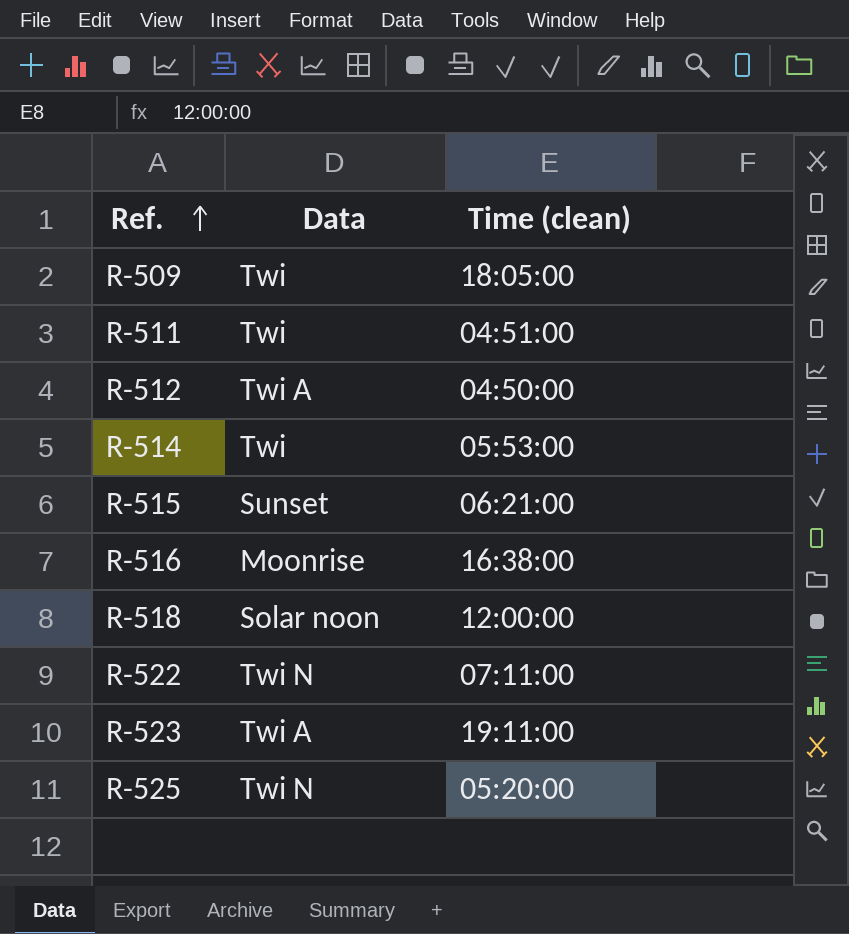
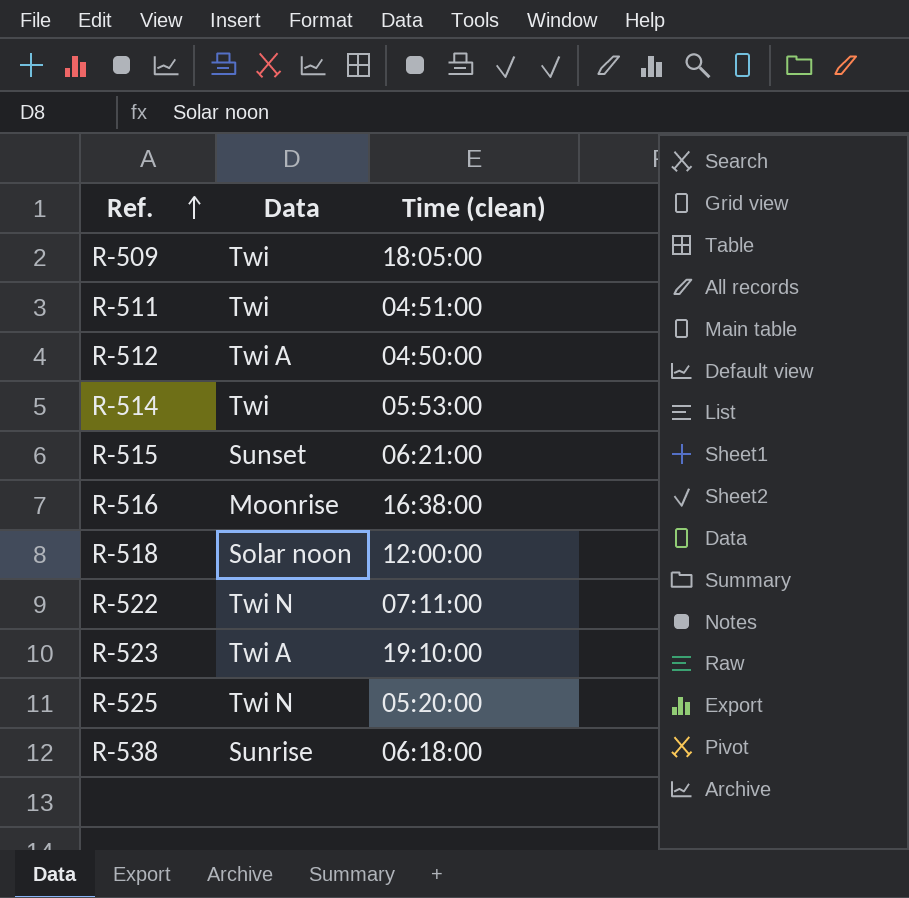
R-523 | Time (clean): 19:11:00 -> 19:10:00
row R-538: none -> Sunrise | 06:18:00

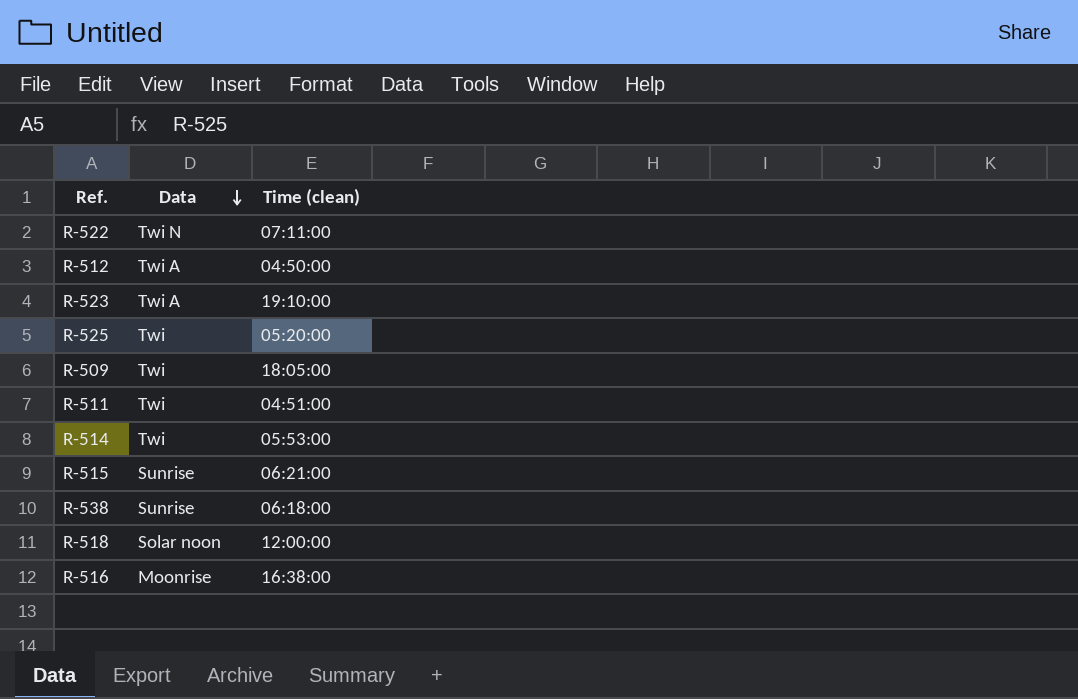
row order: Ref. ascending -> Data descending
R-525 | Data: Twi N -> Twi
R-515 | Data: Sunset -> Sunrise

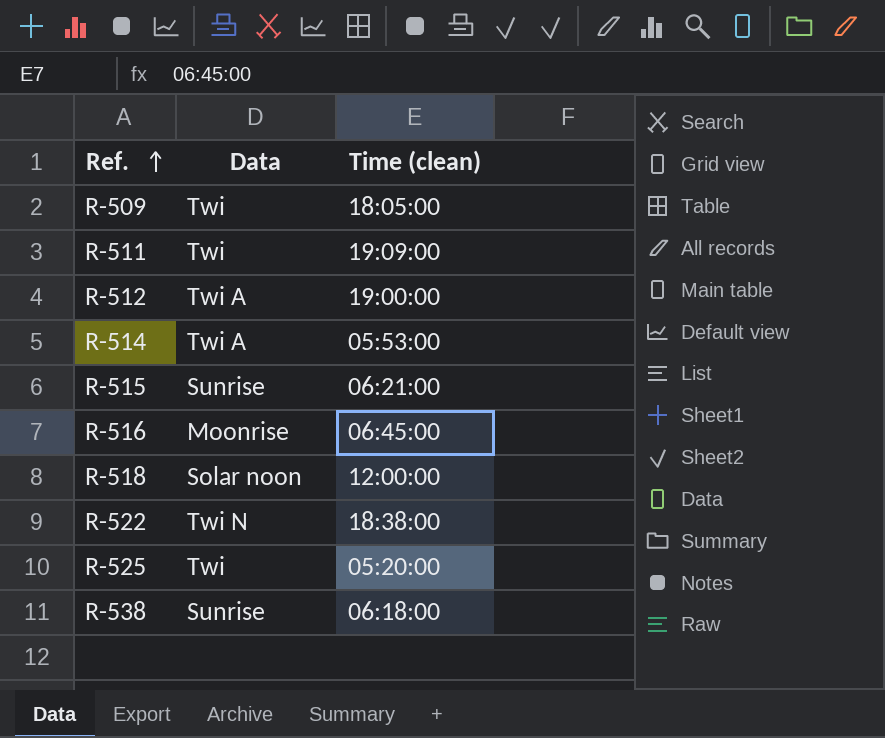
row order: Data descending -> Ref. ascending
row R-523: Twi A | 19:10:00 -> none
R-511 | Time (clean): 04:51:00 -> 19:09:00
R-512 | Time (clean): 04:50:00 -> 19:00:00
R-514 | Data: Twi -> Twi A
R-516 | Time (clean): 16:38:00 -> 06:45:00
R-522 | Time (clean): 07:11:00 -> 18:38:00

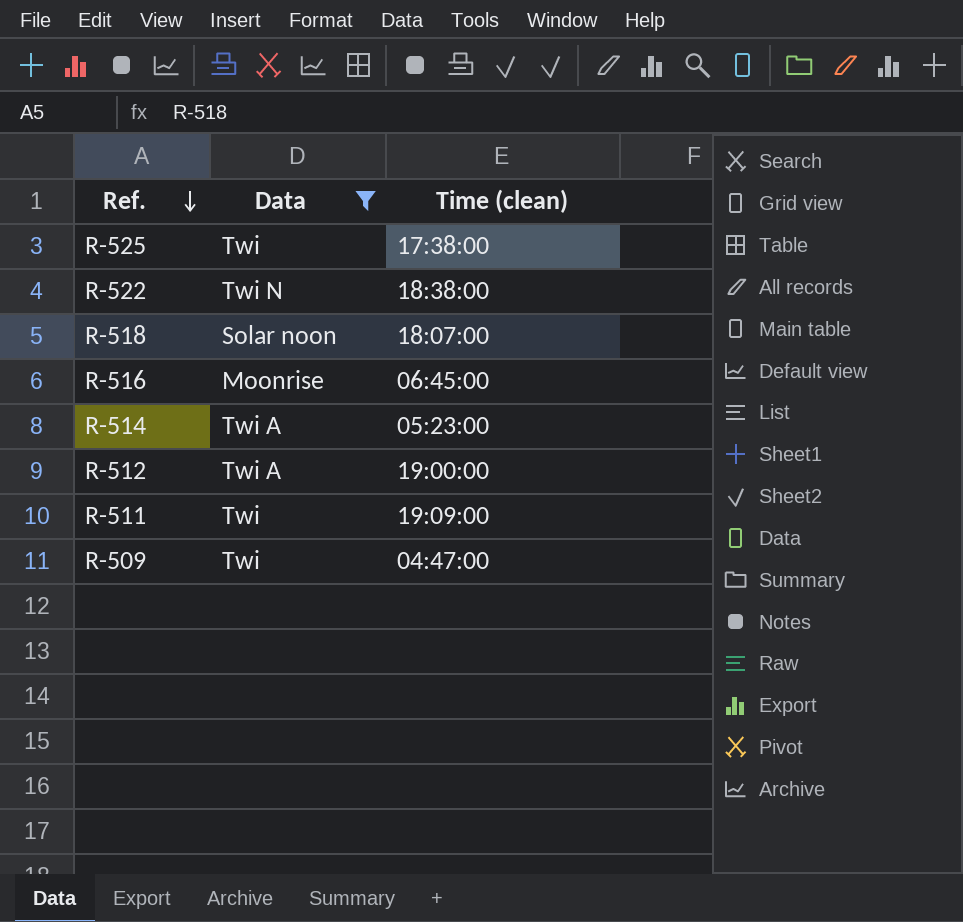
filter: none -> Data != Sunrise
row order: Ref. ascending -> Ref. descending
R-525 | Time (clean): 05:20:00 -> 17:38:00
R-518 | Time (clean): 12:00:00 -> 18:07:00
R-514 | Time (clean): 05:53:00 -> 05:23:00
R-509 | Time (clean): 18:05:00 -> 04:47:00

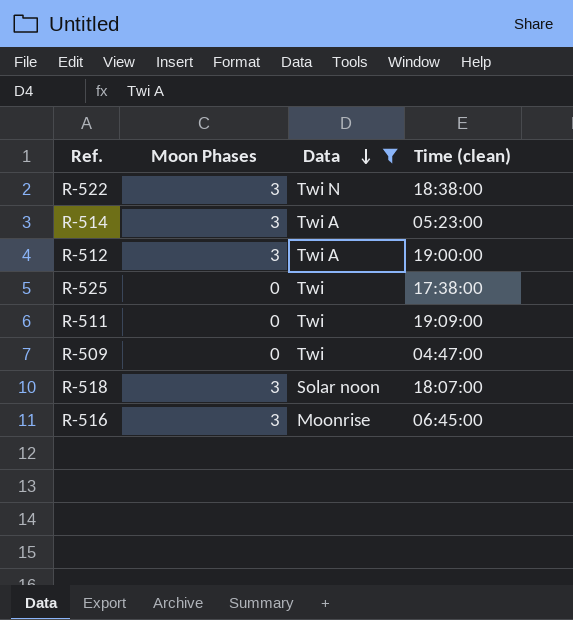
row order: Ref. descending -> Data descending
column Moon Phases | position: none -> 2

